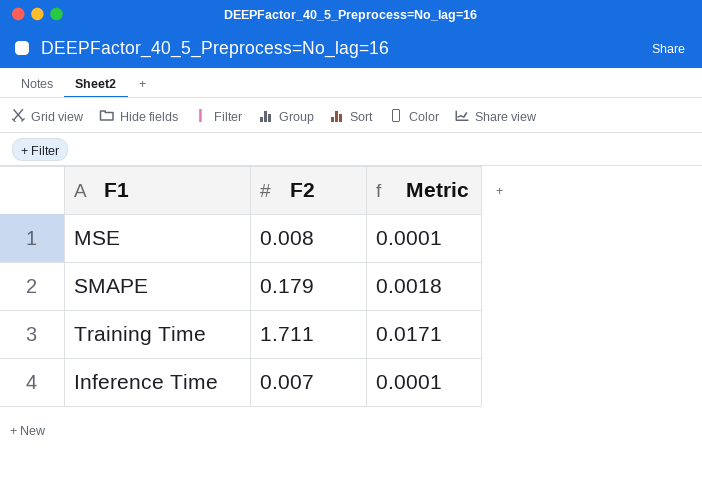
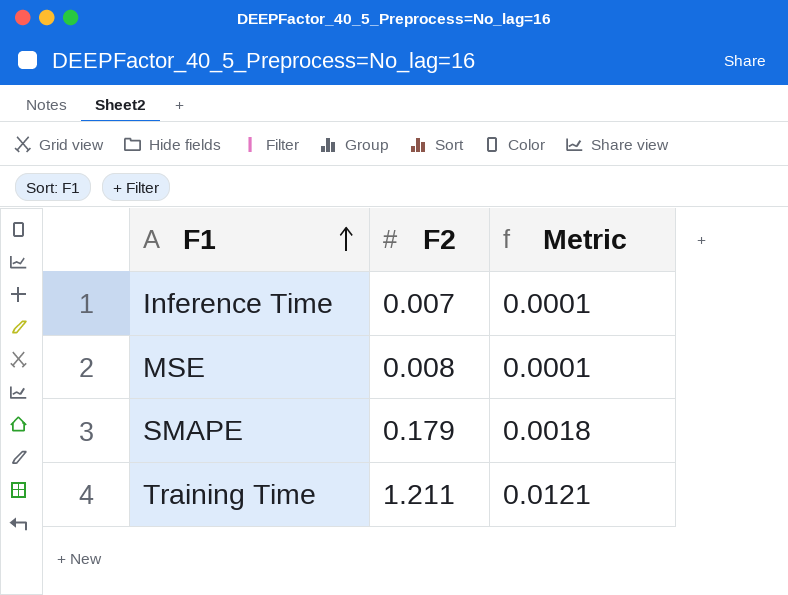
row order: none -> F1 ascending
Training Time | F2: 1.711 -> 1.211
Training Time | Metric: 0.0171 -> 0.0121

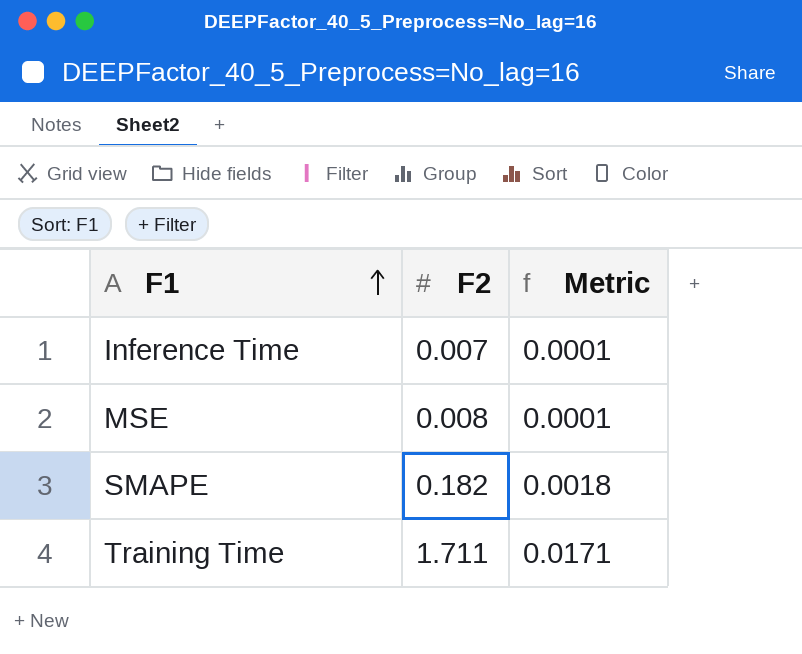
SMAPE | F2: 0.179 -> 0.182
Training Time | F2: 1.211 -> 1.711
Training Time | Metric: 0.0121 -> 0.0171

